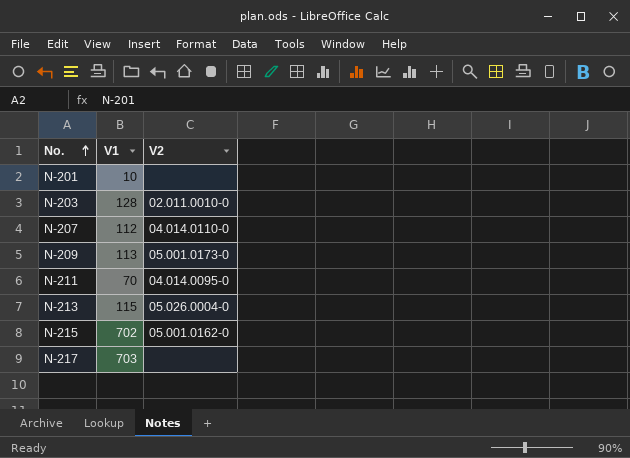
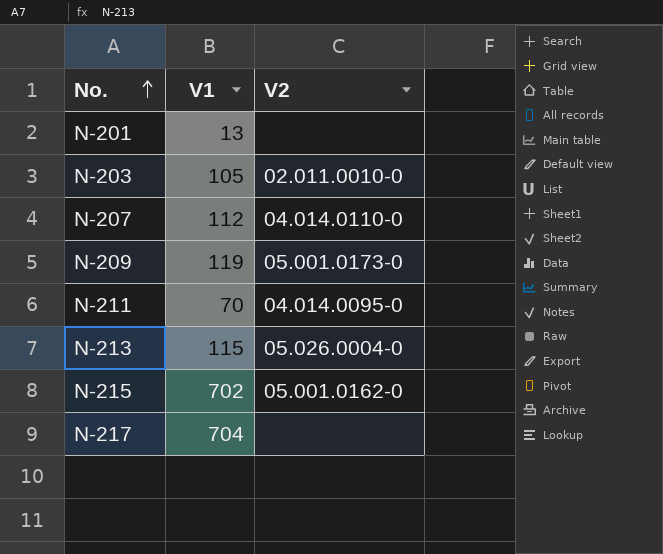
N-201 | V1: 10 -> 13
N-203 | V1: 128 -> 105
N-209 | V1: 113 -> 119
N-217 | V1: 703 -> 704

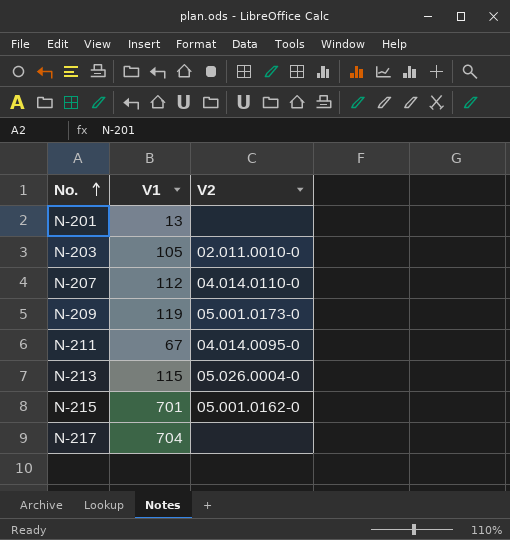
N-211 | V1: 70 -> 67
N-215 | V1: 702 -> 701

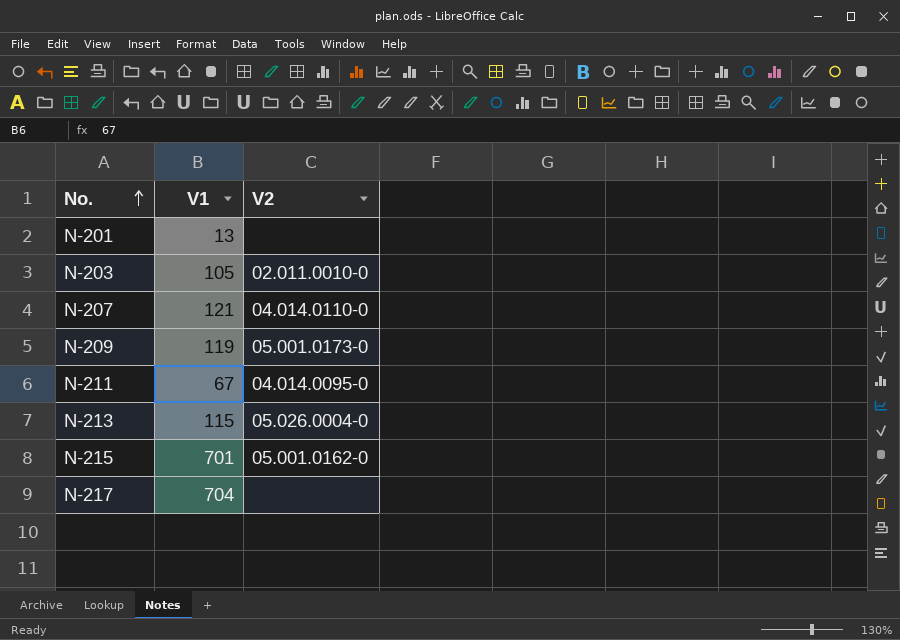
N-207 | V1: 112 -> 121

